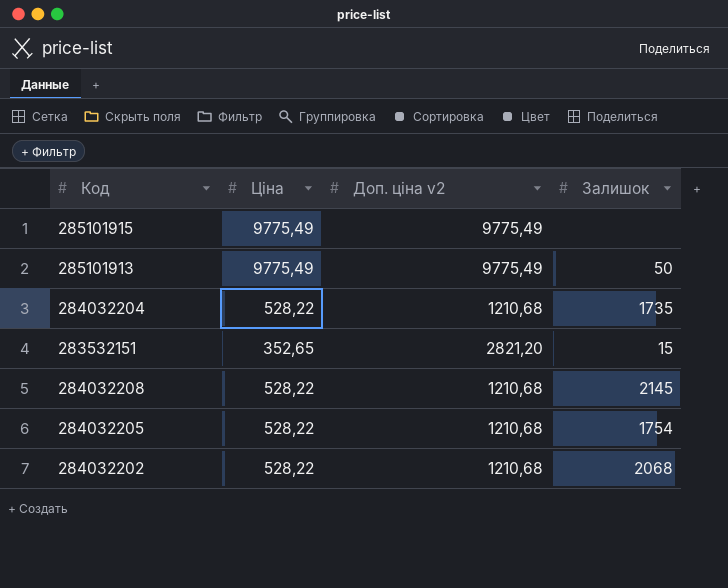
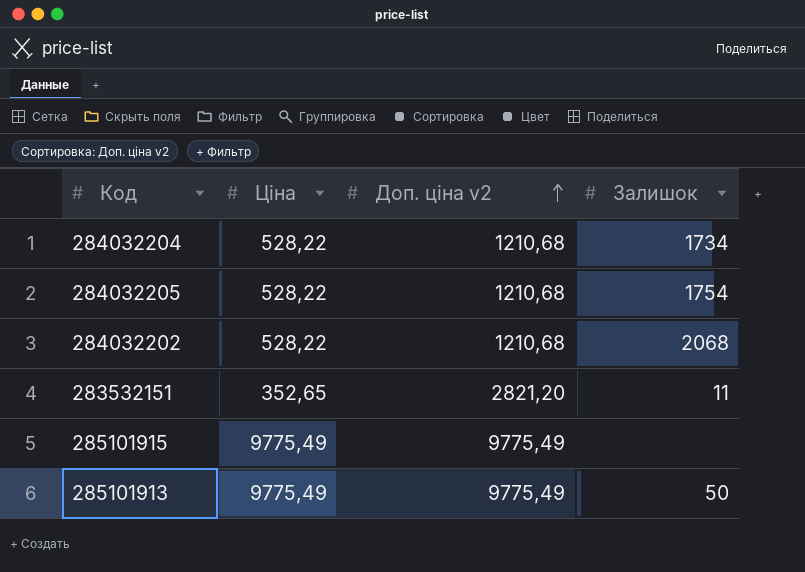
row order: none -> Доп. ціна v2 ascending
row 284032208: 528,22 | 1210,68 | 2145 -> none
284032204 | Залишок: 1735 -> 1734
283532151 | Залишок: 15 -> 11

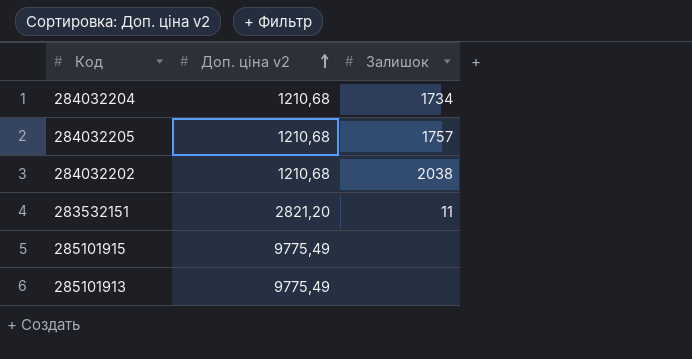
column Ціна | position: 2 -> none
284032205 | Залишок: 1754 -> 1757
284032202 | Залишок: 2068 -> 2038
285101913 | Залишок: 50 -> none

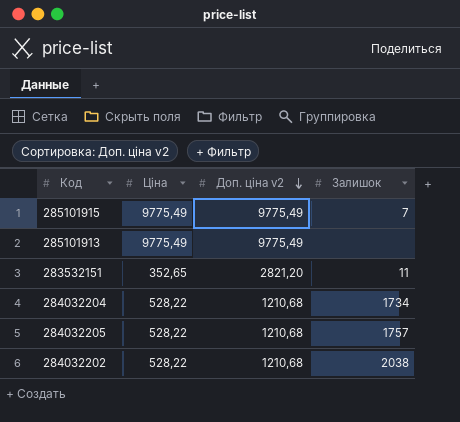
row order: Доп. ціна v2 ascending -> Доп. ціна v2 descending
column Ціна | position: none -> 2
285101915 | Залишок: none -> 7

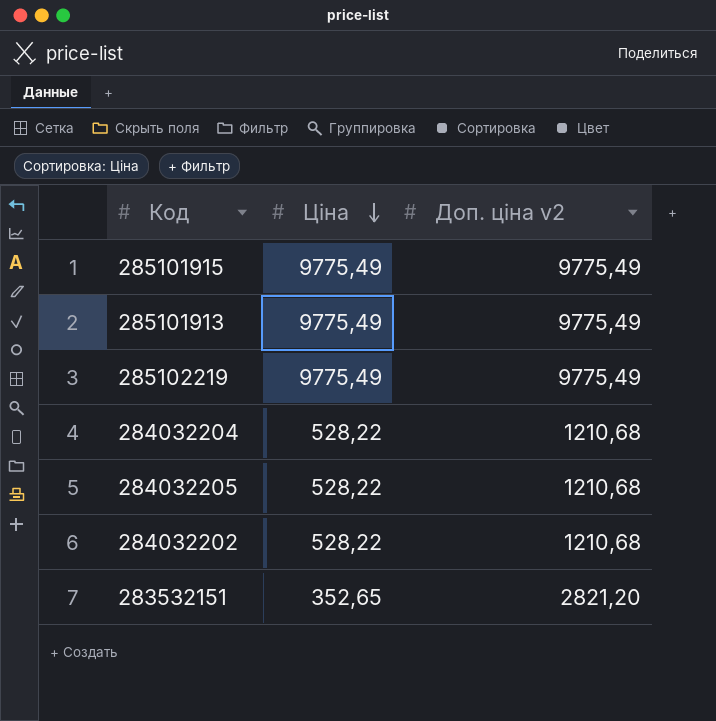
row order: Доп. ціна v2 descending -> Ціна descending
column Залишок | position: 4 -> none
row 285102219: none -> 9775,49 | 9775,49

